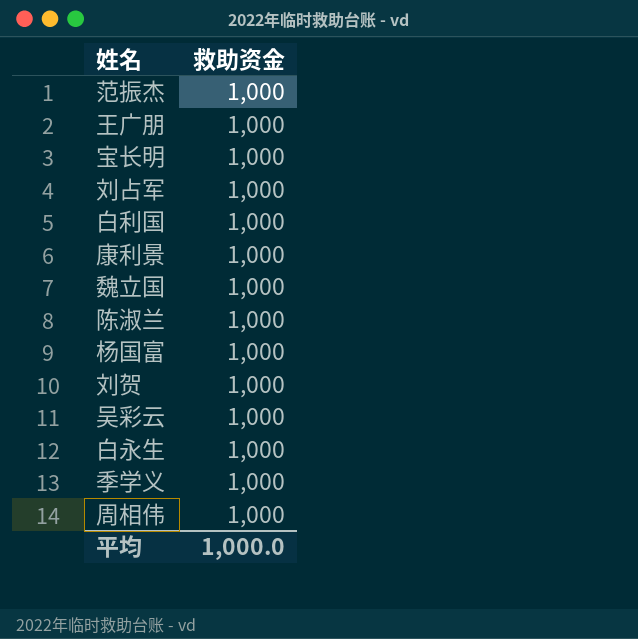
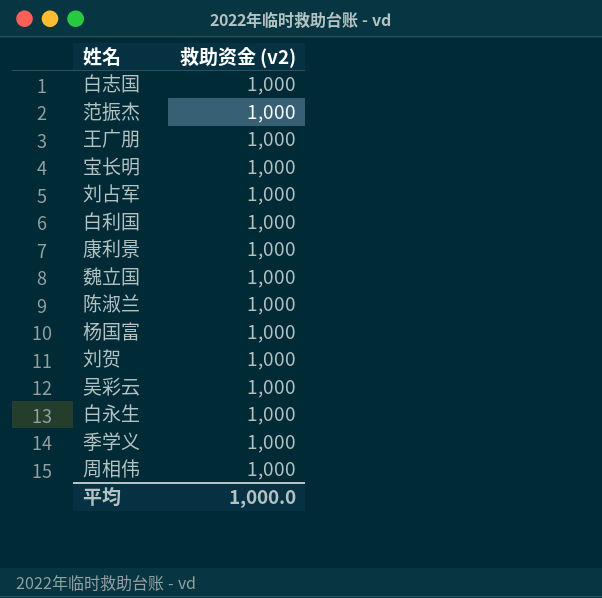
column name: 救助资金 -> 救助资金 (v2)
row 白志国: none -> 1,000

